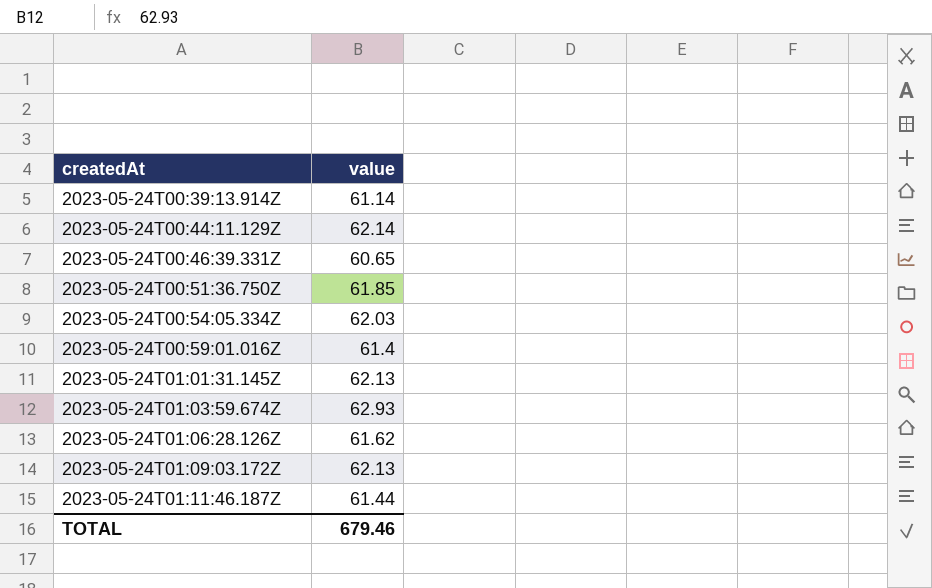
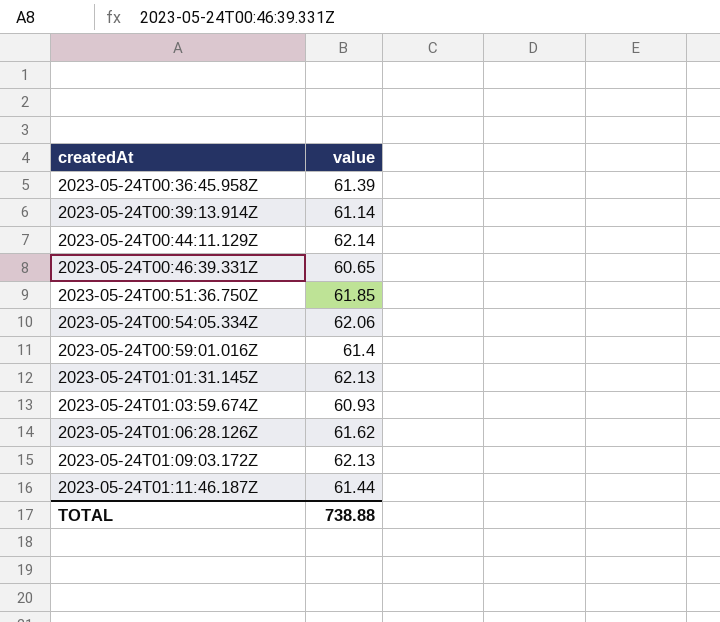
row 2023-05-24T00:36:45.958Z: none -> 61.39
2023-05-24T00:54:05.334Z | value: 62.03 -> 62.06
2023-05-24T01:03:59.674Z | value: 62.93 -> 60.93
TOTAL | value: 679.46 -> 738.88

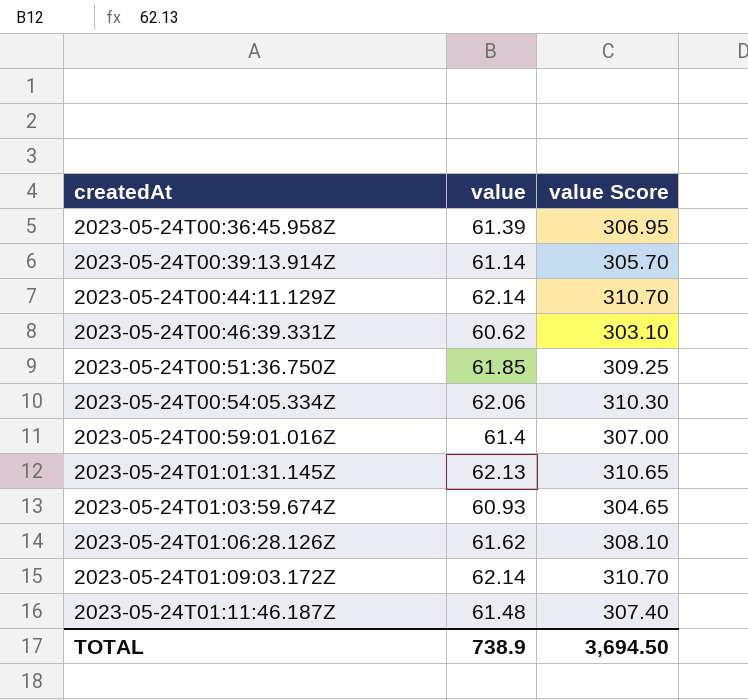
column value Score | formula: none -> [value] * 5
2023-05-24T00:46:39.331Z | value: 60.65 -> 60.62
2023-05-24T01:09:03.172Z | value: 62.13 -> 62.14
2023-05-24T01:11:46.187Z | value: 61.44 -> 61.48
TOTAL | value: 738.88 -> 738.9

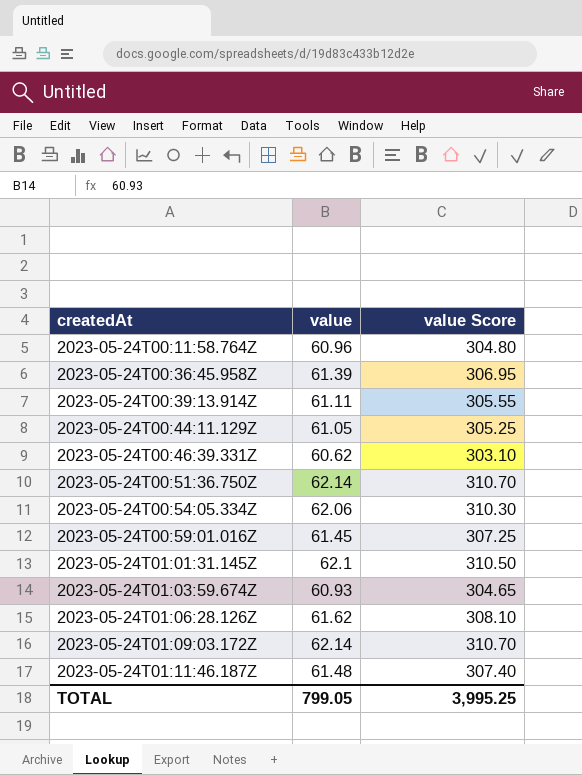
row 2023-05-24T00:11:58.764Z: none -> 60.96 | 304.80
2023-05-24T00:39:13.914Z | value: 61.14 -> 61.11
2023-05-24T00:39:13.914Z | value Score: 305.70 -> 305.55
2023-05-24T00:44:11.129Z | value: 62.14 -> 61.05
2023-05-24T00:44:11.129Z | value Score: 310.70 -> 305.25
2023-05-24T00:51:36.750Z | value: 61.85 -> 62.14
2023-05-24T00:51:36.750Z | value Score: 309.25 -> 310.70
2023-05-24T00:59:01.016Z | value: 61.4 -> 61.45
2023-05-24T00:59:01.016Z | value Score: 307.00 -> 307.25
2023-05-24T01:01:31.145Z | value: 62.13 -> 62.1
2023-05-24T01:01:31.145Z | value Score: 310.65 -> 310.50
TOTAL | value: 738.9 -> 799.05
TOTAL | value Score: 3,694.50 -> 3,995.25

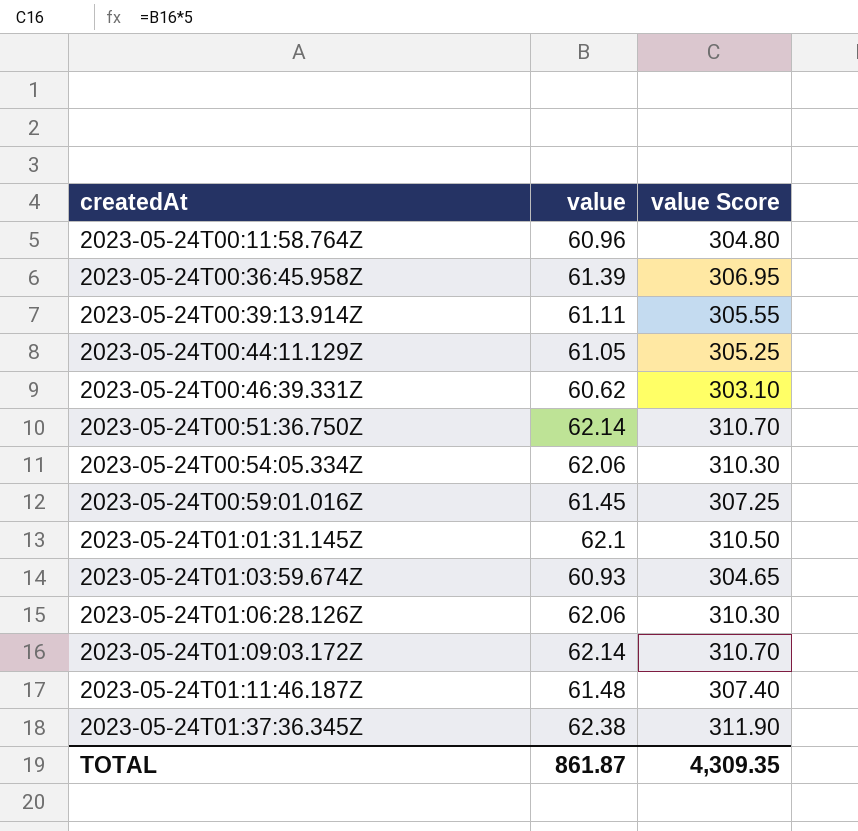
2023-05-24T01:06:28.126Z | value: 61.62 -> 62.06
2023-05-24T01:06:28.126Z | value Score: 308.10 -> 310.30
row 2023-05-24T01:37:36.345Z: none -> 62.38 | 311.90
TOTAL | value: 799.05 -> 861.87
TOTAL | value Score: 3,995.25 -> 4,309.35

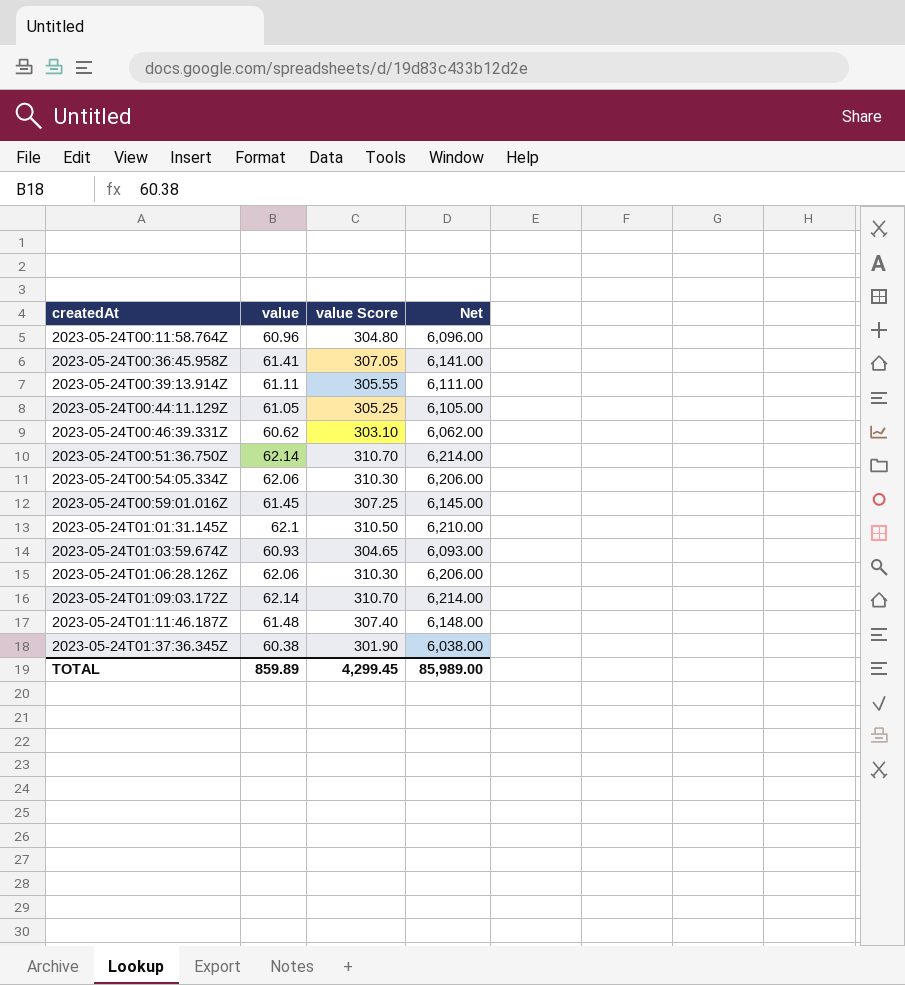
column Net | formula: none -> [value] * 100
2023-05-24T00:36:45.958Z | value: 61.39 -> 61.41
2023-05-24T00:36:45.958Z | value Score: 306.95 -> 307.05
2023-05-24T01:37:36.345Z | value: 62.38 -> 60.38
2023-05-24T01:37:36.345Z | value Score: 311.90 -> 301.90
TOTAL | value: 861.87 -> 859.89
TOTAL | value Score: 4,309.35 -> 4,299.45

